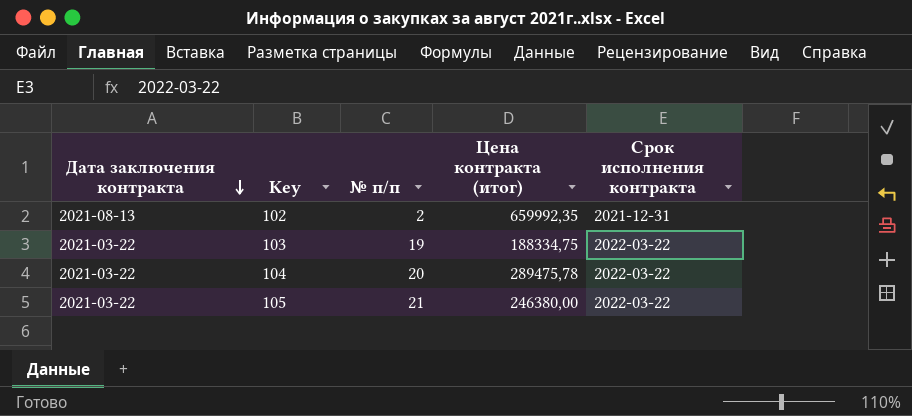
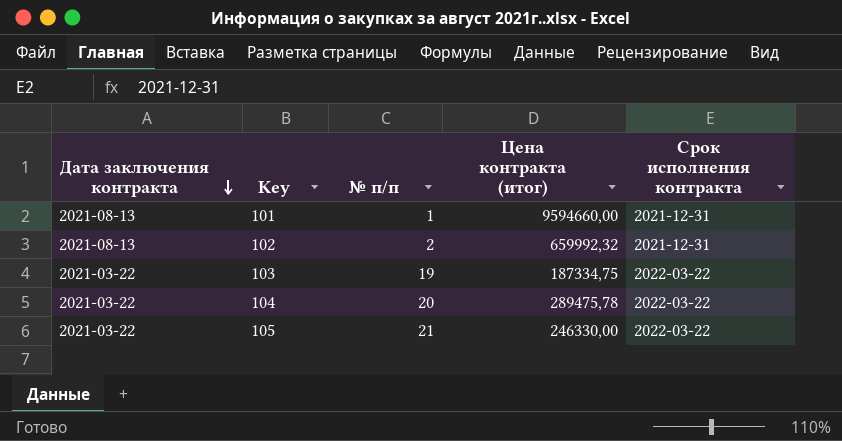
row 101: none -> 2021-08-13 | 1 | 9594660,00 | 2021-12-31
102 | Цена контракта (итог): 659992,35 -> 659992,32
103 | Цена контракта (итог): 188334,75 -> 187334,75
105 | Цена контракта (итог): 246380,00 -> 246330,00

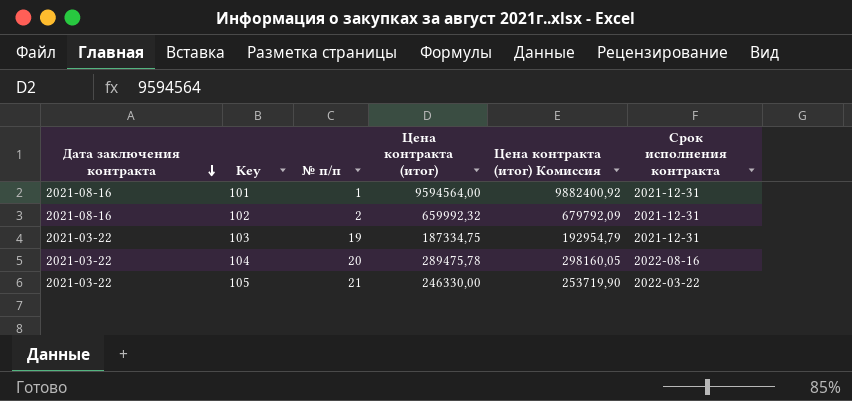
column Цена контракта (итог) Комиссия | formula: none -> [Цена контракта (итог)] * 1,03
101 | Дата заключения контракта: 2021-08-13 -> 2021-08-16
101 | Цена контракта (итог): 9594660,00 -> 9594564,00
102 | Дата заключения контракта: 2021-08-13 -> 2021-08-16
103 | Срок исполнения контракта: 2022-03-22 -> 2021-12-31
104 | Срок исполнения контракта: 2022-03-22 -> 2022-08-16

